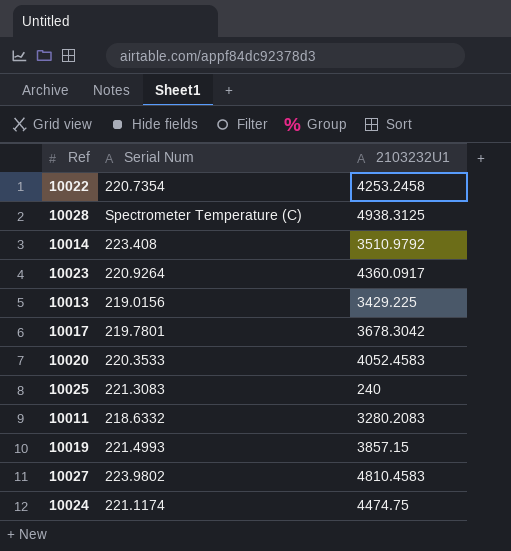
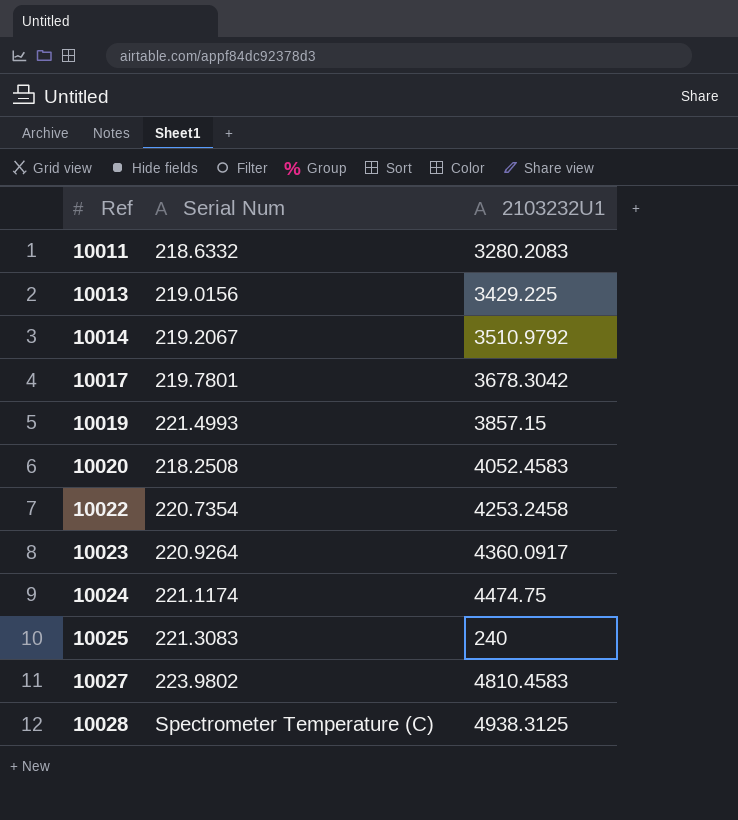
row order: none -> Ref ascending
10014 | Serial Num: 223.408 -> 219.2067
10020 | Serial Num: 220.3533 -> 218.2508

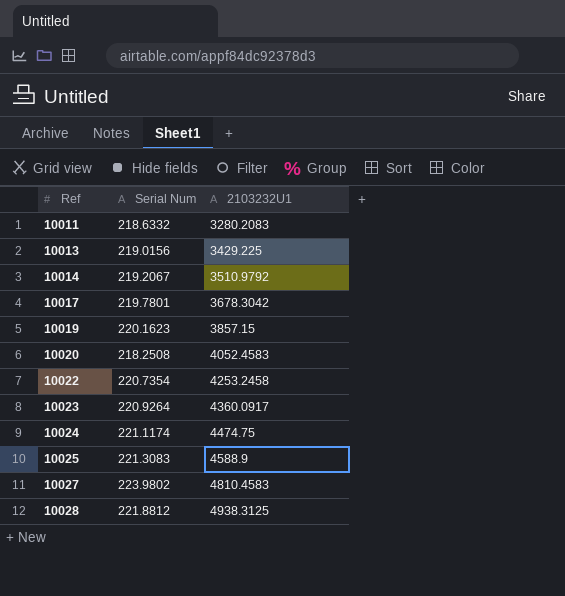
10019 | Serial Num: 221.4993 -> 220.1623
10025 | 2103232U1: 240 -> 4588.9
10028 | Serial Num: Spectrometer Temperature (C) -> 221.8812

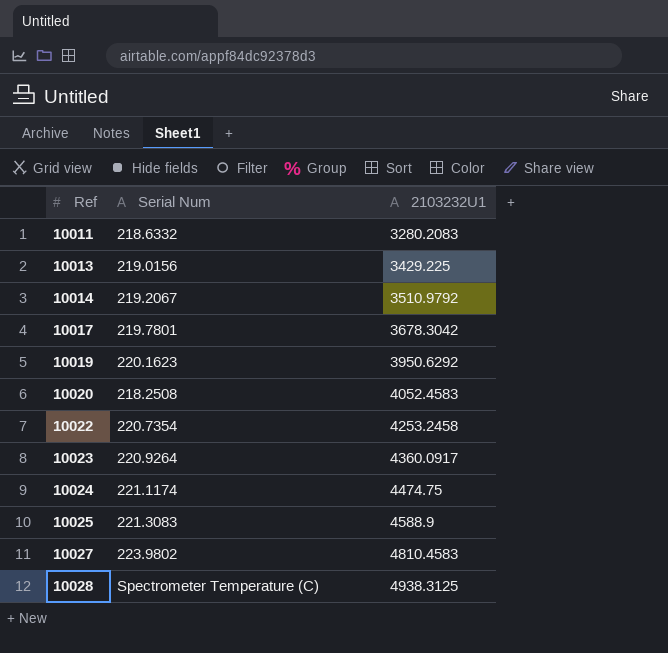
10019 | 2103232U1: 3857.15 -> 3950.6292
10028 | Serial Num: 221.8812 -> Spectrometer Temperature (C)

